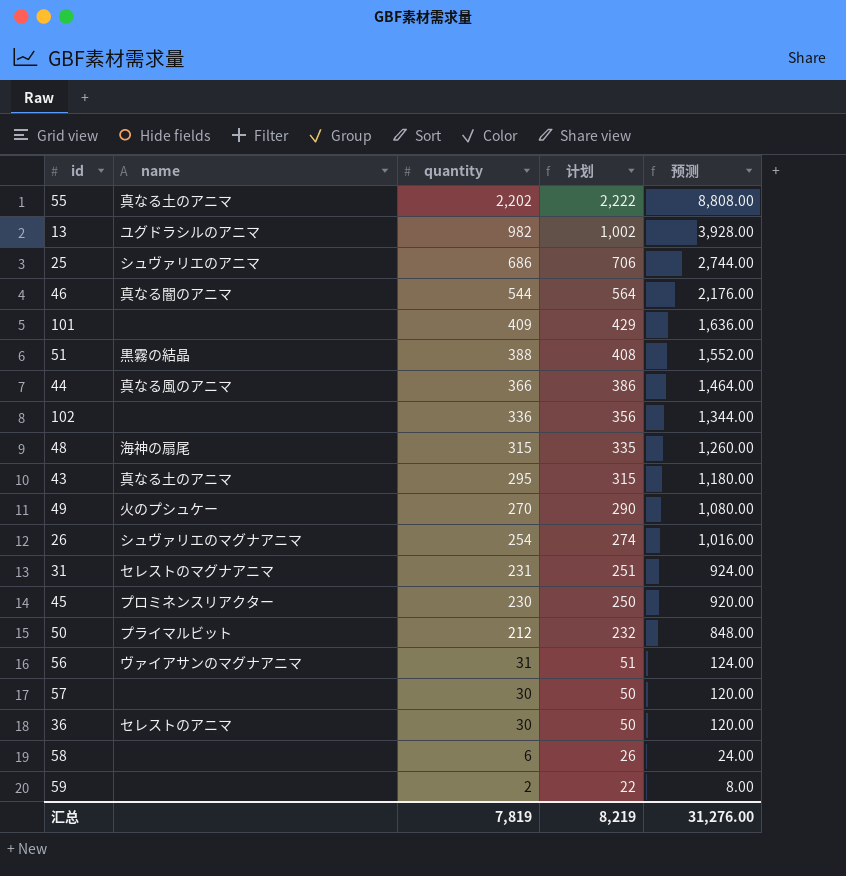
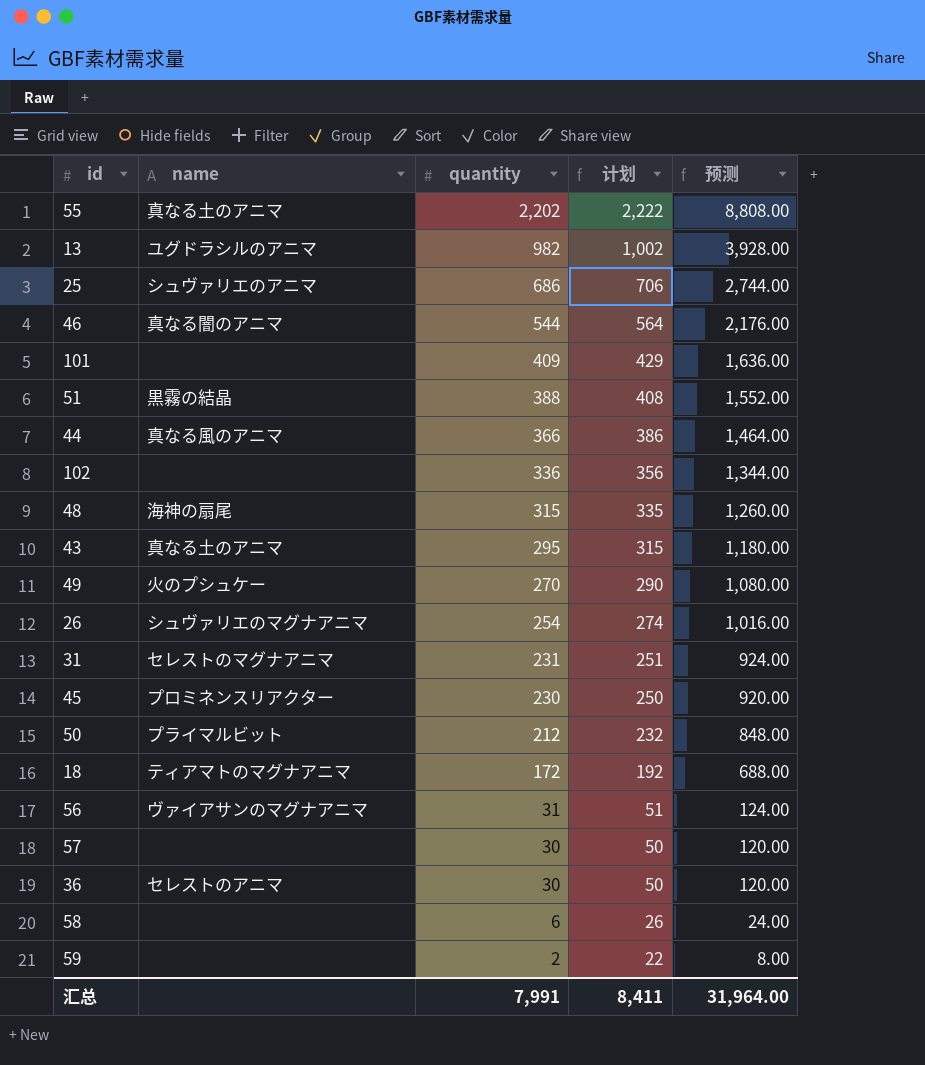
row 18: none -> ティアマトのマグナアニマ | 172 | 192 | 688.00
汇总 | quantity: 7,819 -> 7,991
汇总 | 计划: 8,219 -> 8,411
汇总 | 预测: 31,276.00 -> 31,964.00

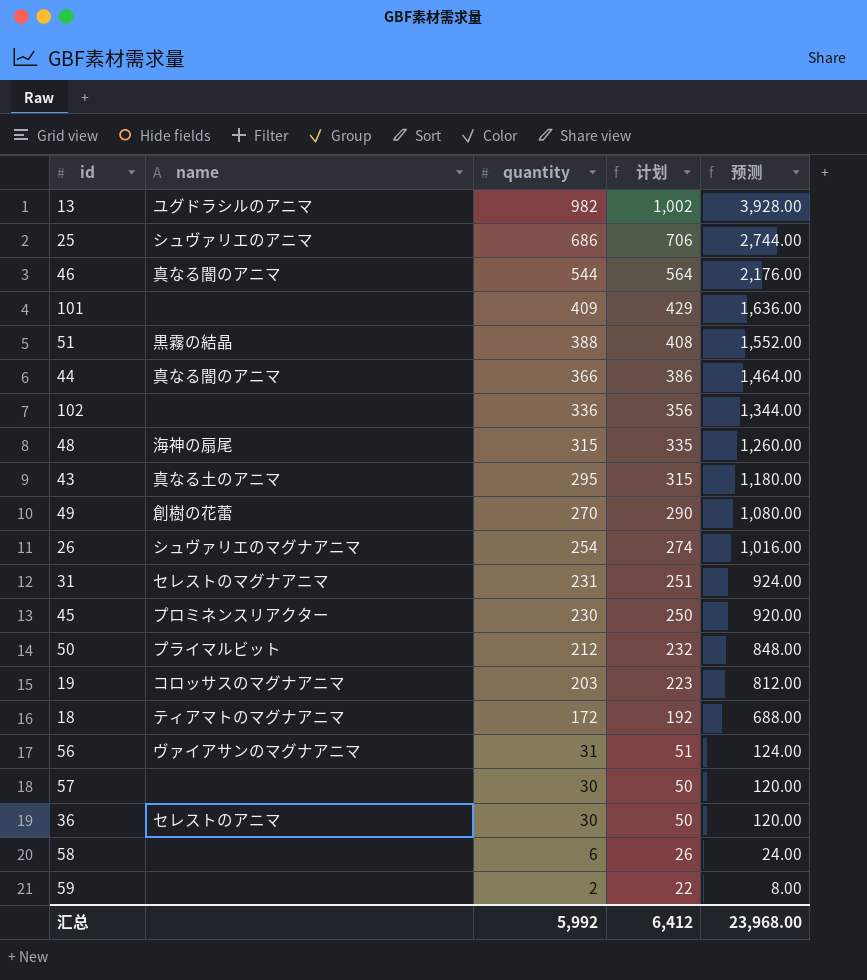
row 55: 真なる土のアニマ | 2,202 | 2,222 | 8,808.00 -> none
44 | name: 真なる風のアニマ -> 真なる闇のアニマ
49 | name: 火のプシュケー -> 創樹の花蕾
row 19: none -> コロッサスのマグナアニマ | 203 | 223 | 812.00
汇总 | quantity: 7,991 -> 5,992
汇总 | 计划: 8,411 -> 6,412
汇总 | 预测: 31,964.00 -> 23,968.00

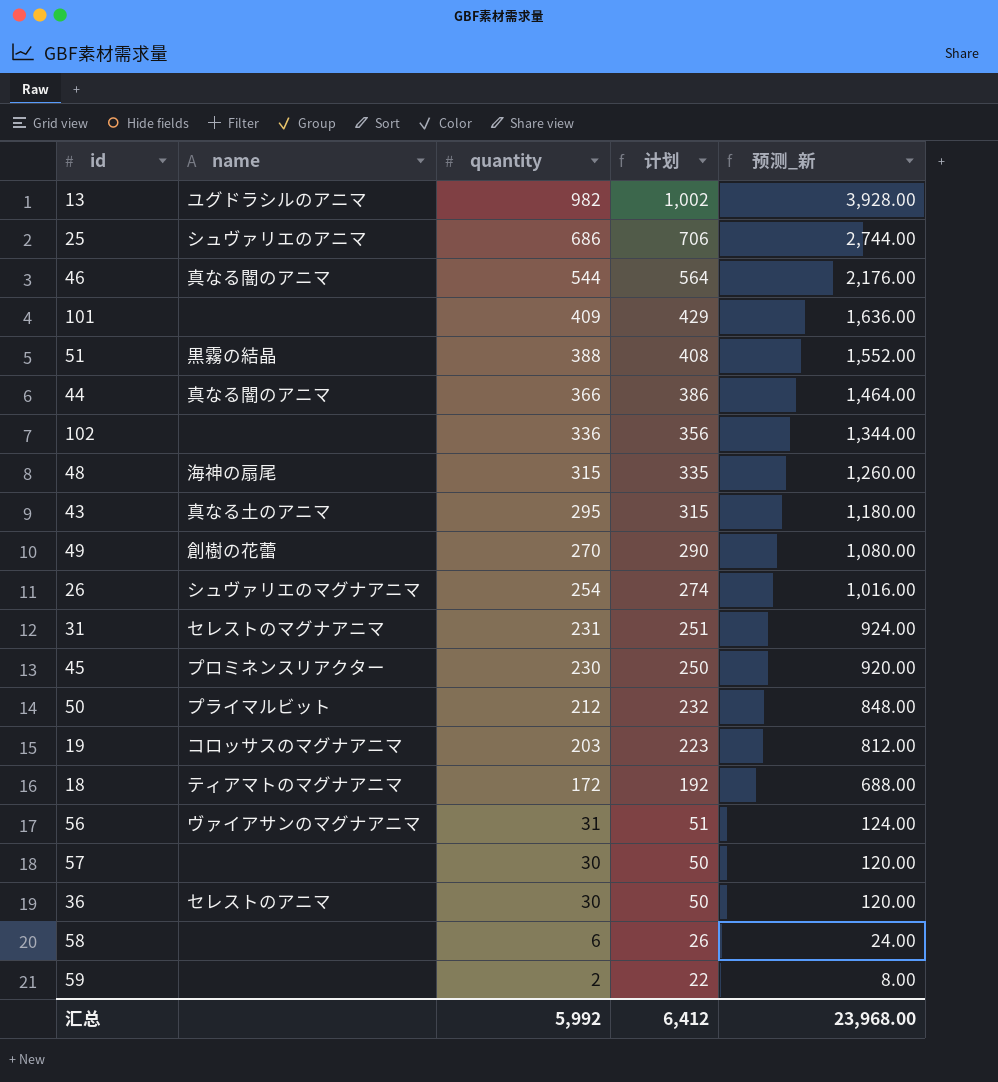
column name: 预测 -> 预测_新

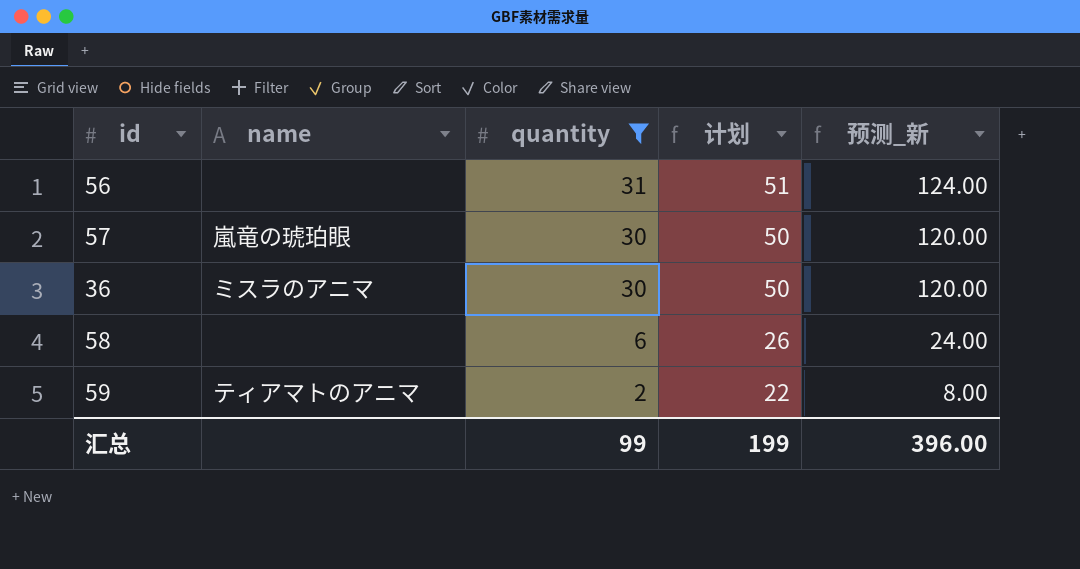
filter: none -> quantity <= 31
56 | name: ヴァイアサンのマグナアニマ -> none
57 | name: none -> 嵐竜の琥珀眼
36 | name: セレストのアニマ -> ミスラのアニマ
59 | name: none -> ティアマトのアニマ
汇总 | quantity: 5,992 -> 99
汇总 | 计划: 6,412 -> 199
汇总 | 预测_新: 23,968.00 -> 396.00

